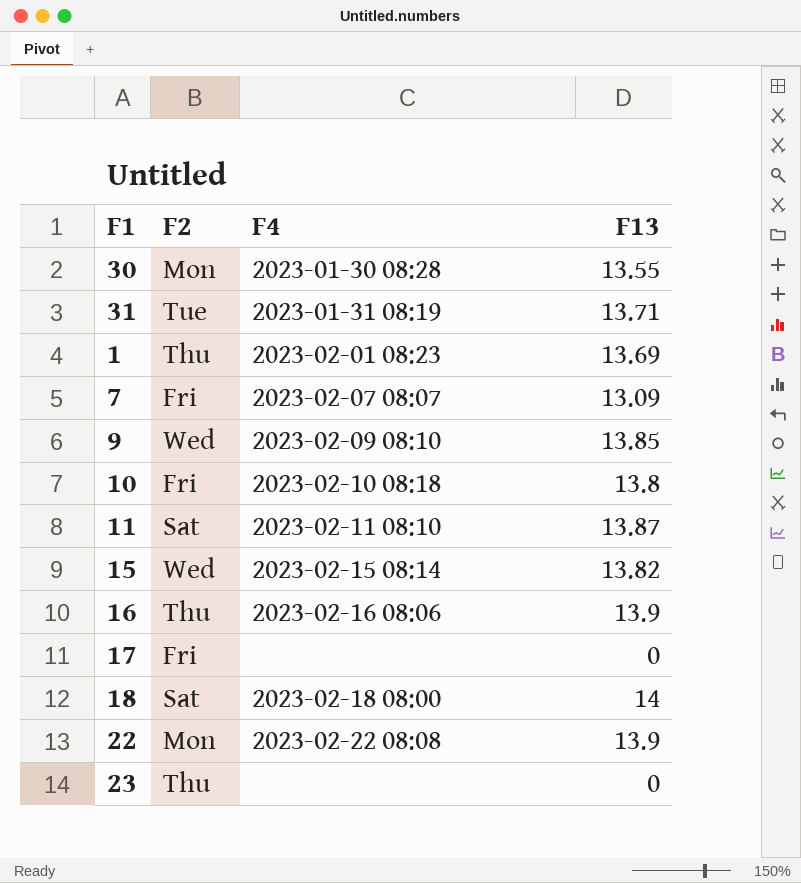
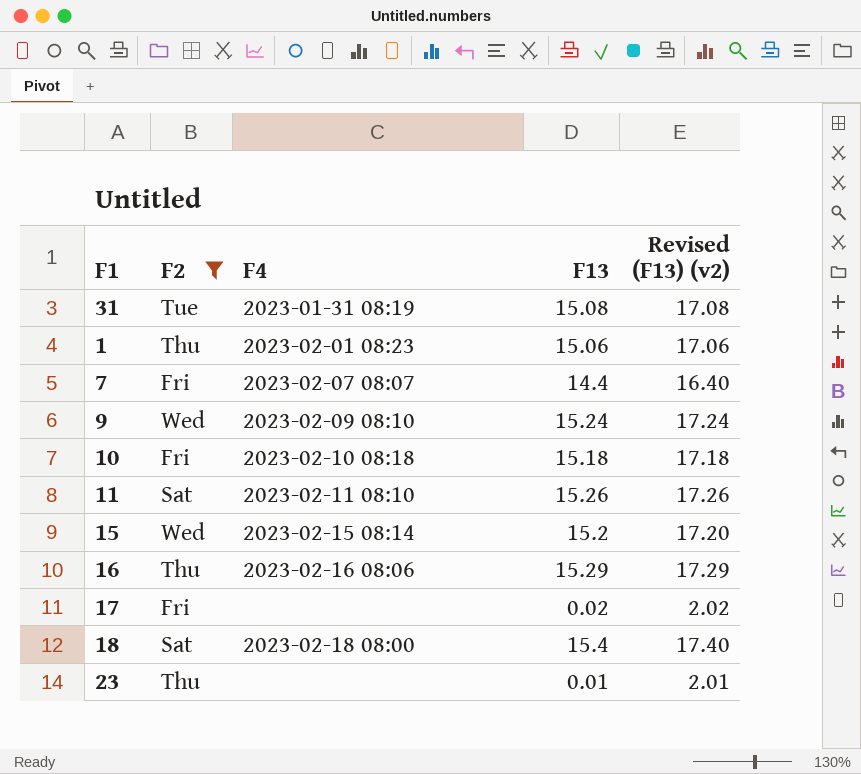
filter: none -> F2 != Mon
column Revised (F13) (v2) | formula: none -> [F13] + 2
31 | F13: 13.71 -> 15.08
1 | F13: 13.69 -> 15.06
7 | F13: 13.09 -> 14.4
9 | F13: 13.85 -> 15.24
10 | F13: 13.8 -> 15.18
11 | F13: 13.87 -> 15.26
15 | F13: 13.82 -> 15.2
16 | F13: 13.9 -> 15.29
17 | F13: 0 -> 0.02
18 | F13: 14 -> 15.4
23 | F13: 0 -> 0.01

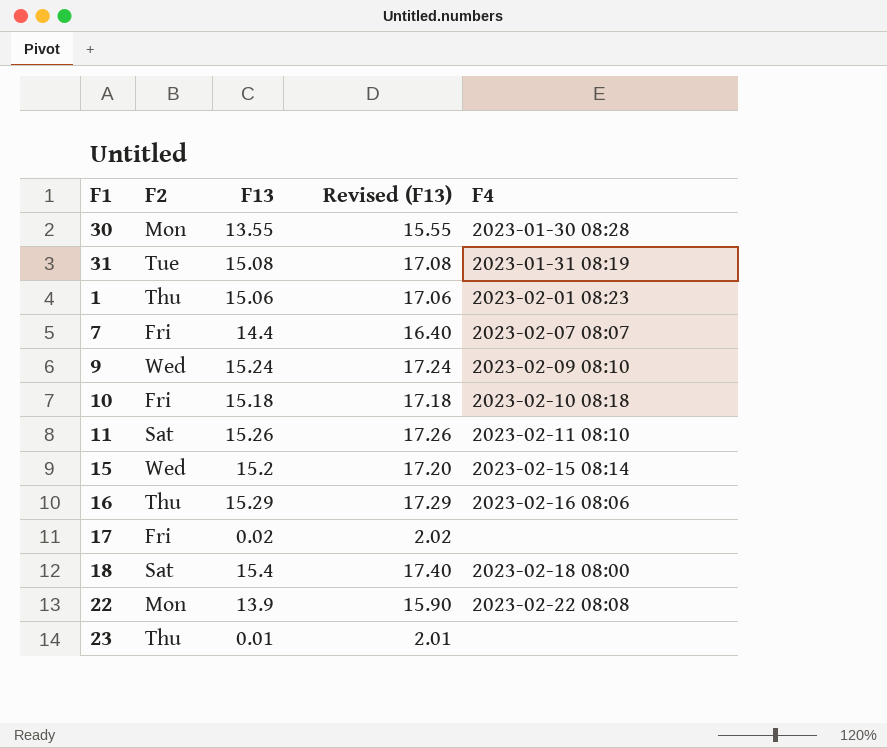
filter: F2 != Mon -> none
column name: Revised (F13) (v2) -> Revised (F13)
column F4 | position: 3 -> 5

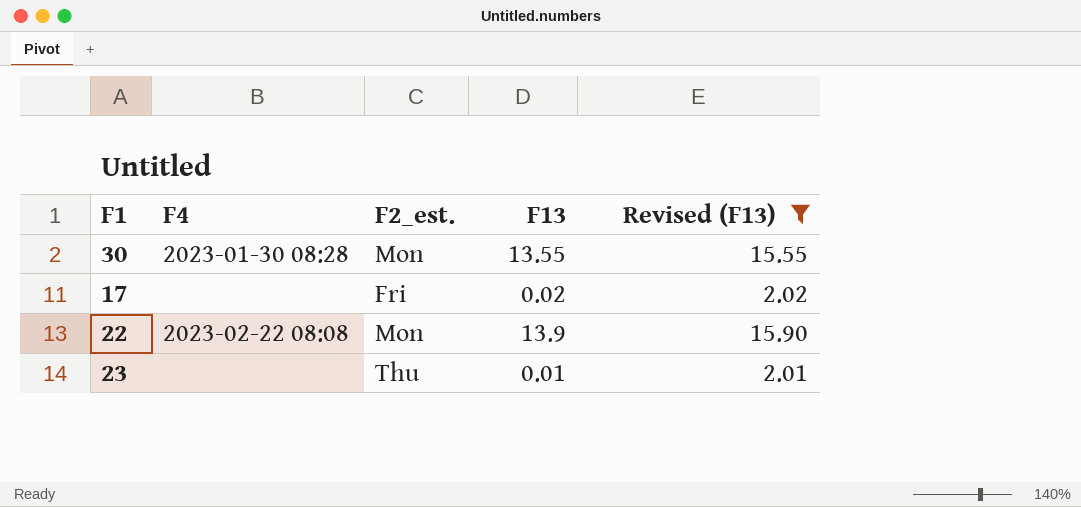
filter: none -> Revised (F13) <= 15.90
column F4 | position: 5 -> 2
column name: F2 -> F2_est.

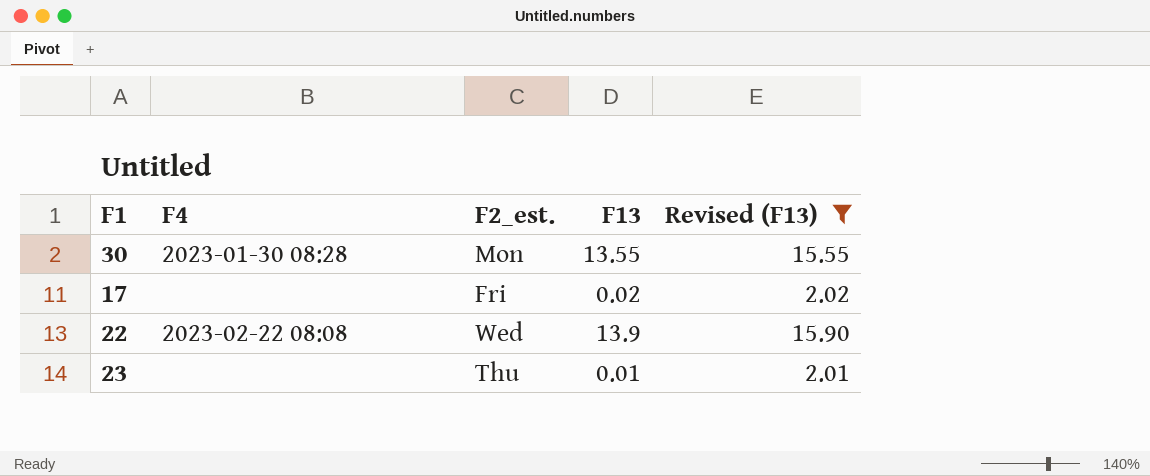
22 | F2_est.: Mon -> Wed

